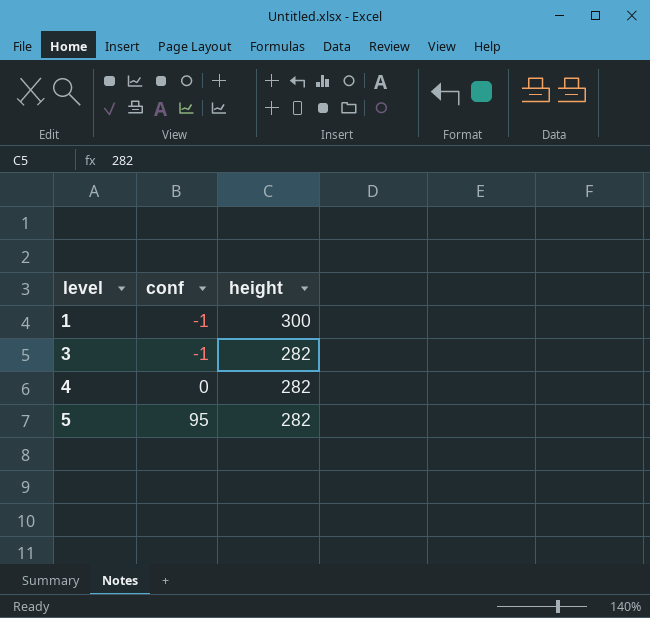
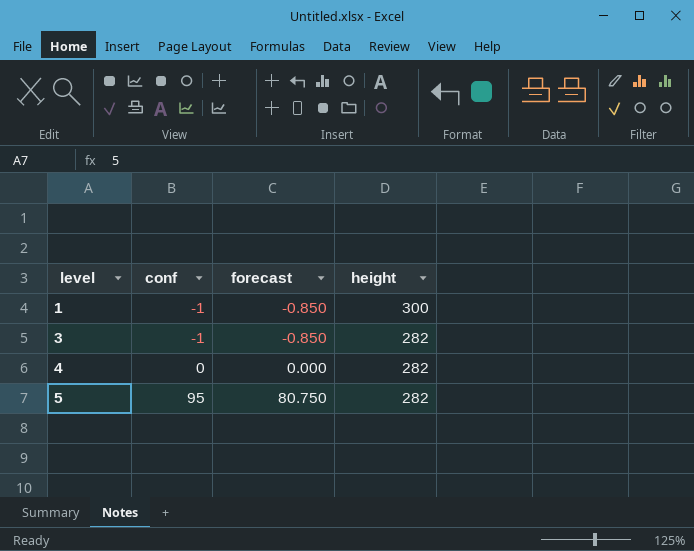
column forecast | formula: none -> [conf] * 0.85

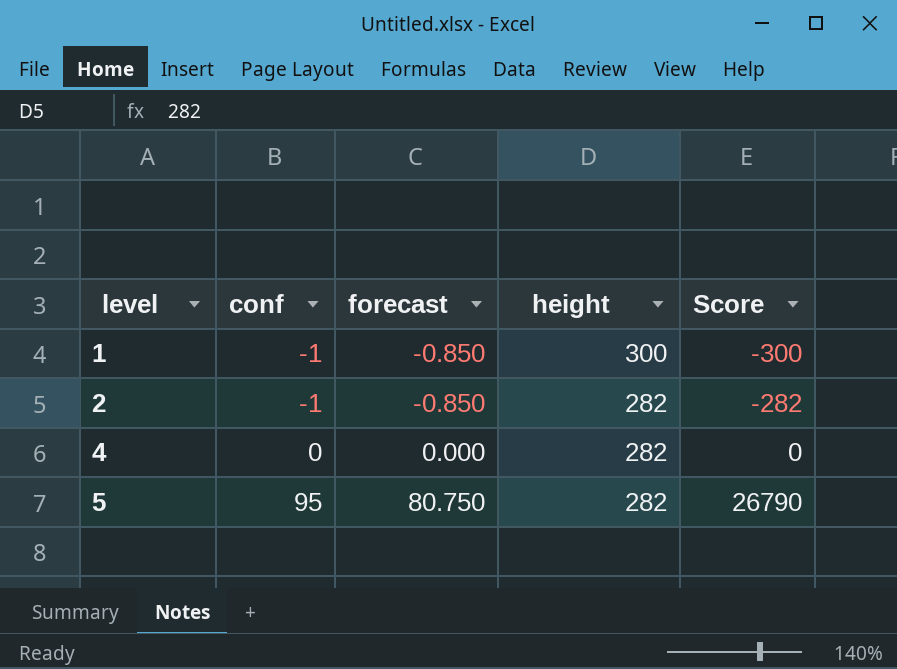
column Score | formula: none -> [conf] * [height]
row 3: -1 | -0.850 | 282 -> none
row 2: none -> -1 | -0.850 | 282 | -282

